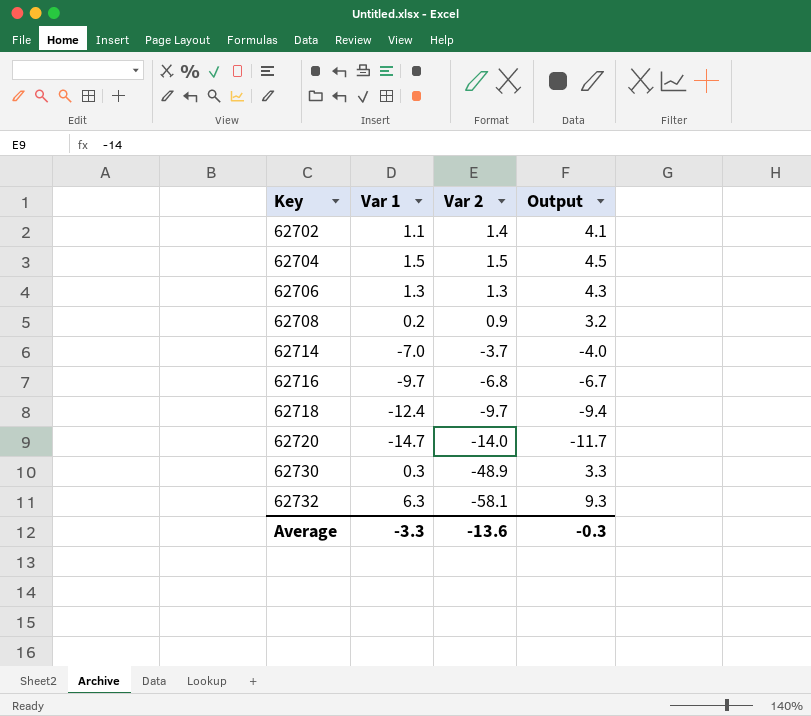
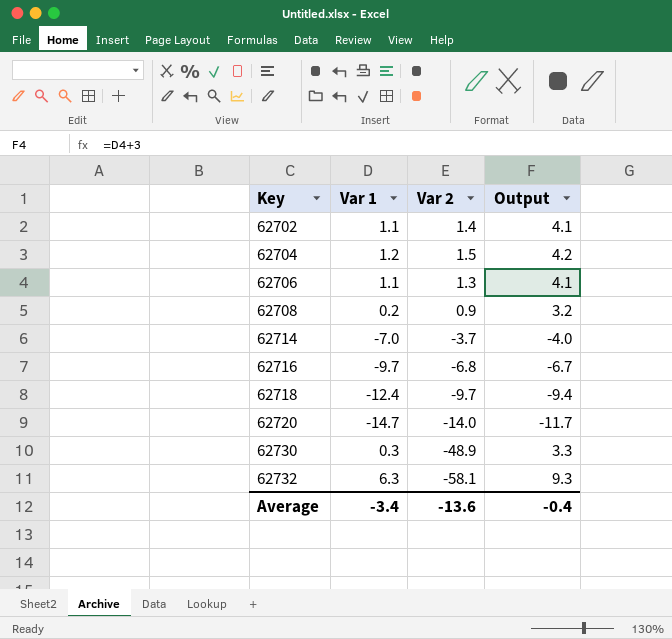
62704 | Var 1: 1.5 -> 1.2
62704 | Output: 4.5 -> 4.2
62706 | Var 1: 1.3 -> 1.1
62706 | Output: 4.3 -> 4.1
Average | Var 1: -3.3 -> -3.4
Average | Output: -0.3 -> -0.4

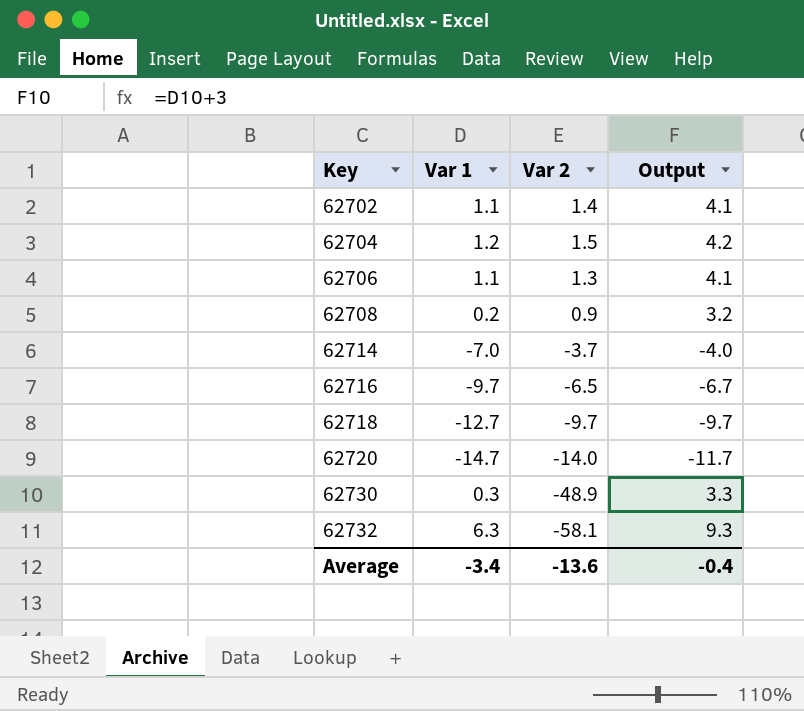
62716 | Var 2: -6.8 -> -6.5
62718 | Var 1: -12.4 -> -12.7
62718 | Output: -9.4 -> -9.7

